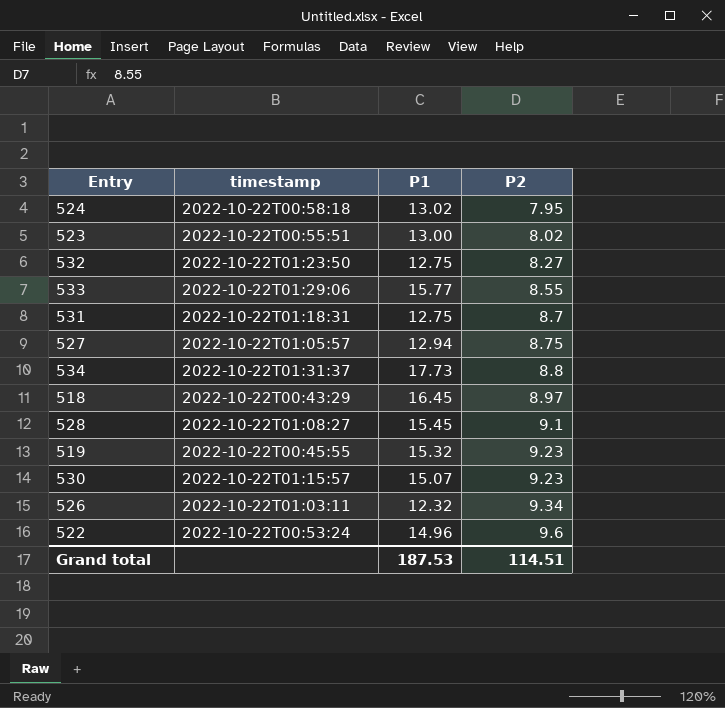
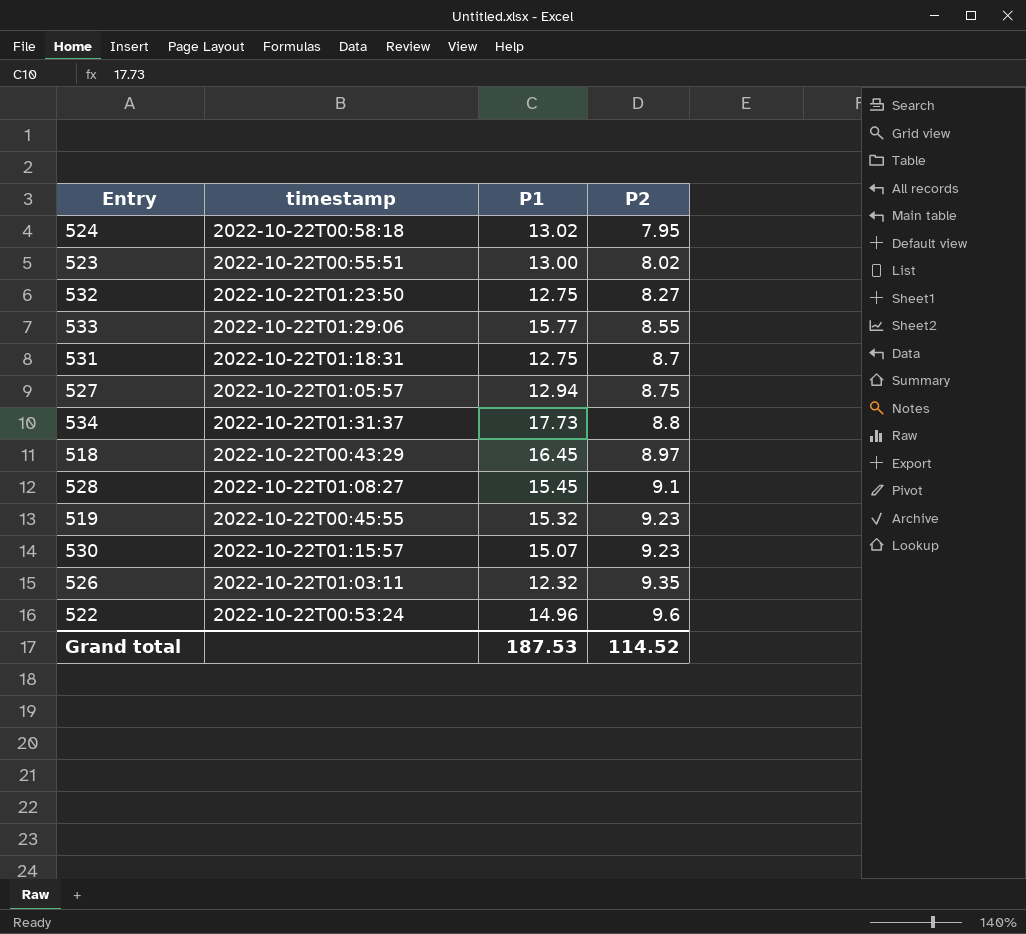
526 | P2: 9.34 -> 9.35
Grand total | P2: 114.51 -> 114.52

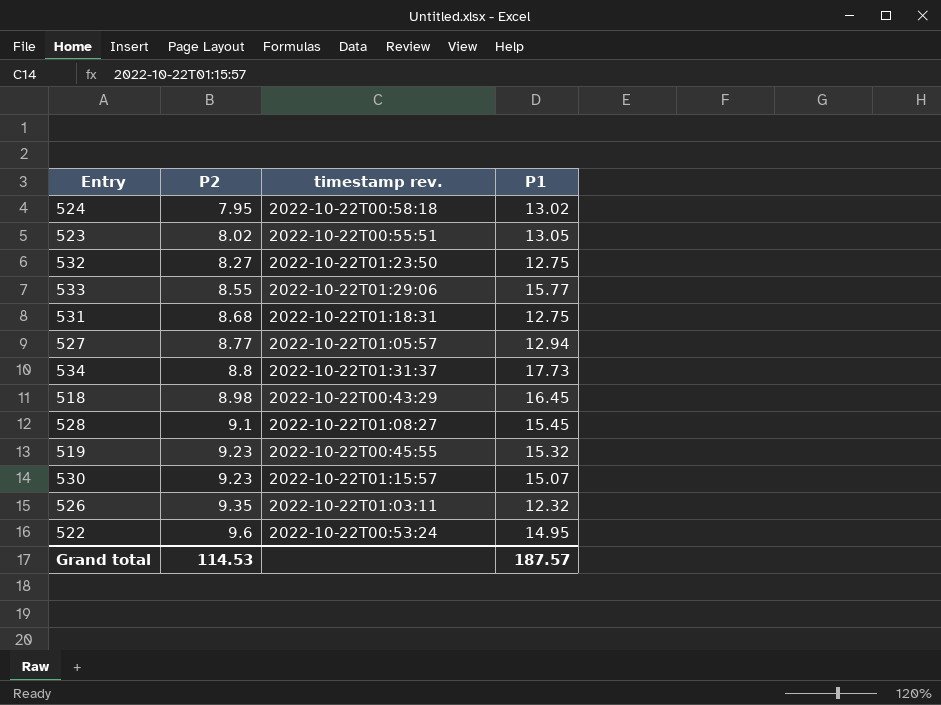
column P2 | position: 4 -> 2
column name: timestamp -> timestamp rev.
523 | P1: 13.00 -> 13.05
531 | P2: 8.7 -> 8.68
527 | P2: 8.75 -> 8.77
518 | P2: 8.97 -> 8.98
522 | P1: 14.96 -> 14.95
Grand total | P2: 114.52 -> 114.53
Grand total | P1: 187.53 -> 187.57

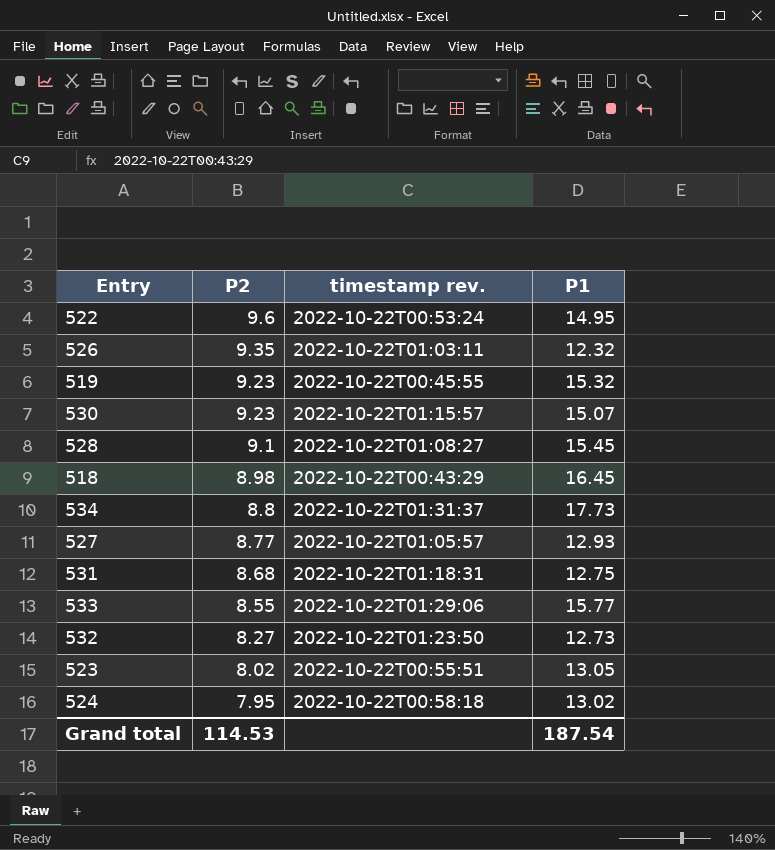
row order: P2 ascending -> P2 descending
527 | P1: 12.94 -> 12.93
532 | P1: 12.75 -> 12.73
Grand total | P1: 187.57 -> 187.54

